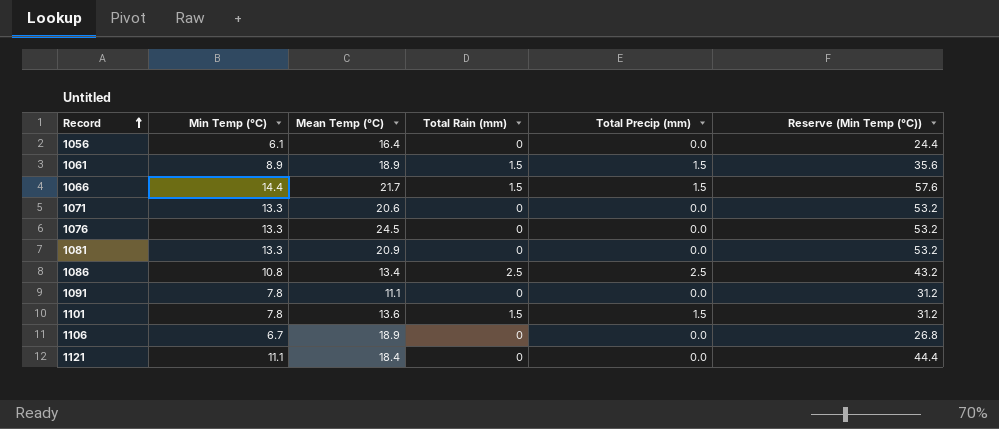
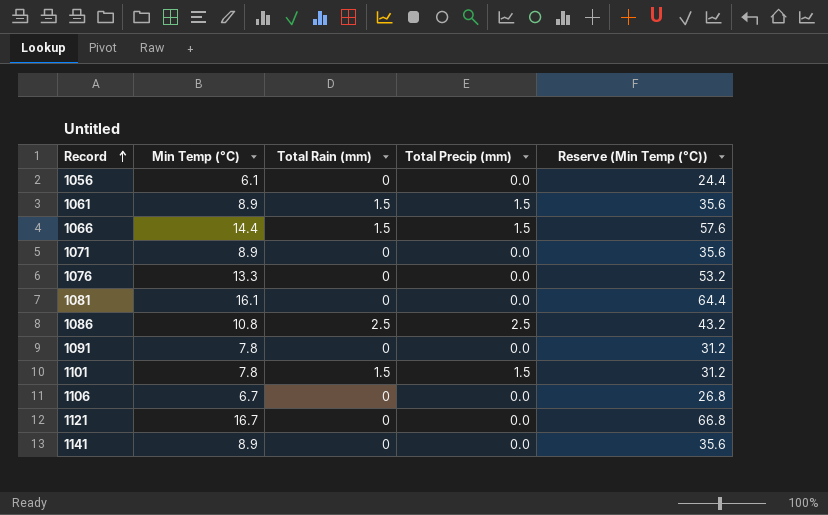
column Mean Temp (°C) | position: 3 -> none
1071 | Min Temp (°C): 13.3 -> 8.9
1071 | Reserve (Min Temp (°C)): 53.2 -> 35.6
1081 | Min Temp (°C): 13.3 -> 16.1
1081 | Reserve (Min Temp (°C)): 53.2 -> 64.4
1121 | Min Temp (°C): 11.1 -> 16.7
1121 | Reserve (Min Temp (°C)): 44.4 -> 66.8
row 1141: none -> 8.9 | 0 | 0.0 | 35.6

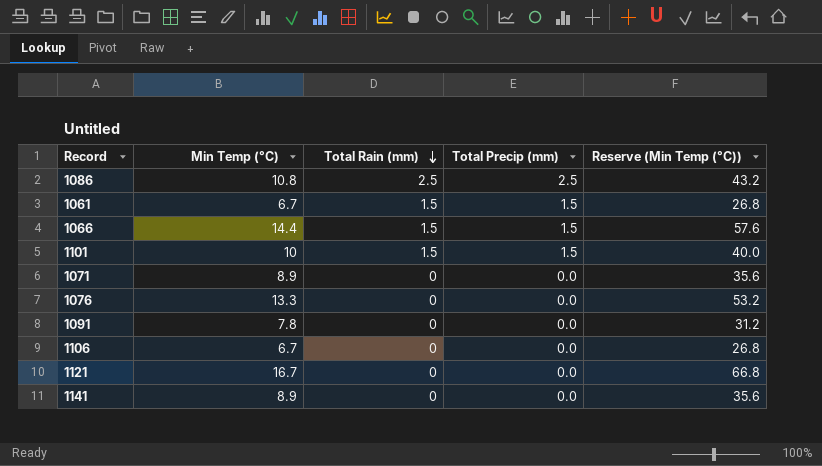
row order: Record ascending -> Total Rain (mm) descending
row 1056: 6.1 | 0 | 0.0 | 24.4 -> none
row 1081: 16.1 | 0 | 0.0 | 64.4 -> none
1061 | Min Temp (°C): 8.9 -> 6.7
1061 | Reserve (Min Temp (°C)): 35.6 -> 26.8
1101 | Min Temp (°C): 7.8 -> 10
1101 | Reserve (Min Temp (°C)): 31.2 -> 40.0

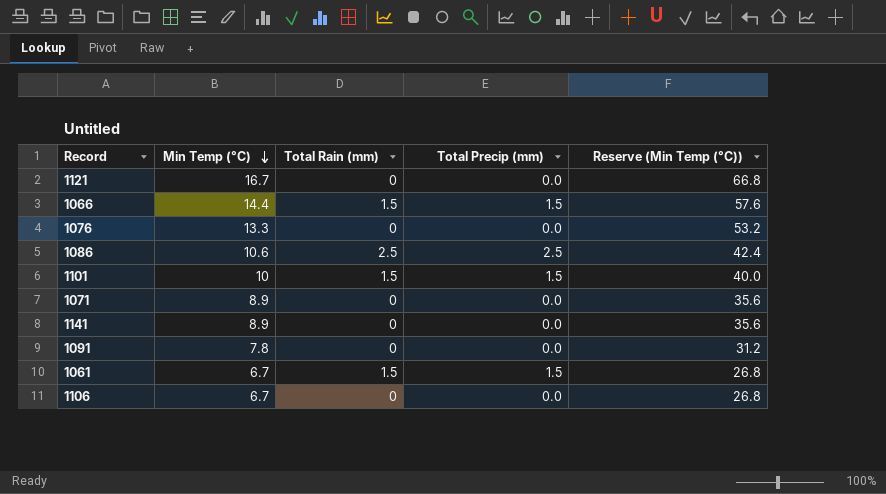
row order: Total Rain (mm) descending -> Min Temp (°C) descending
1086 | Min Temp (°C): 10.8 -> 10.6
1086 | Reserve (Min Temp (°C)): 43.2 -> 42.4

